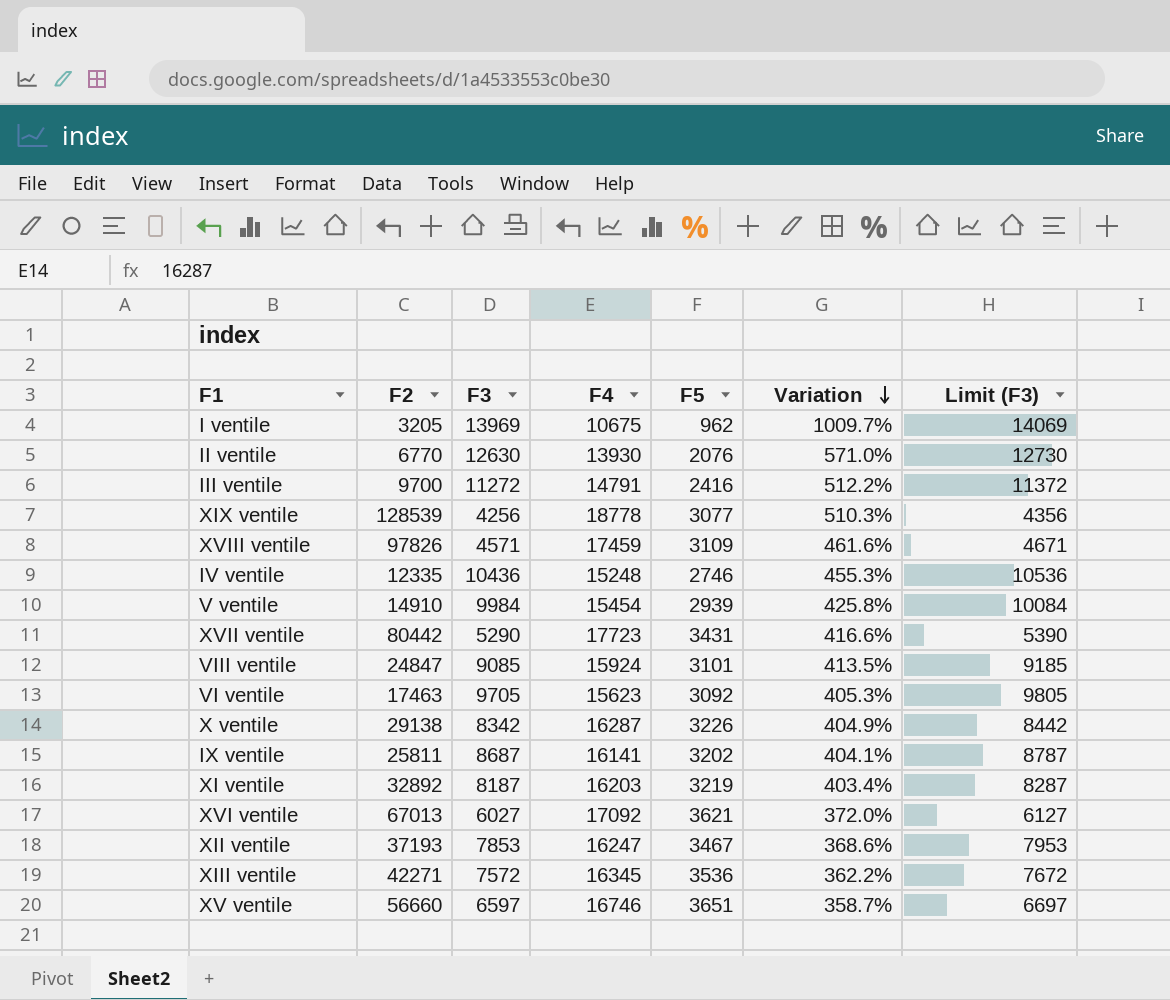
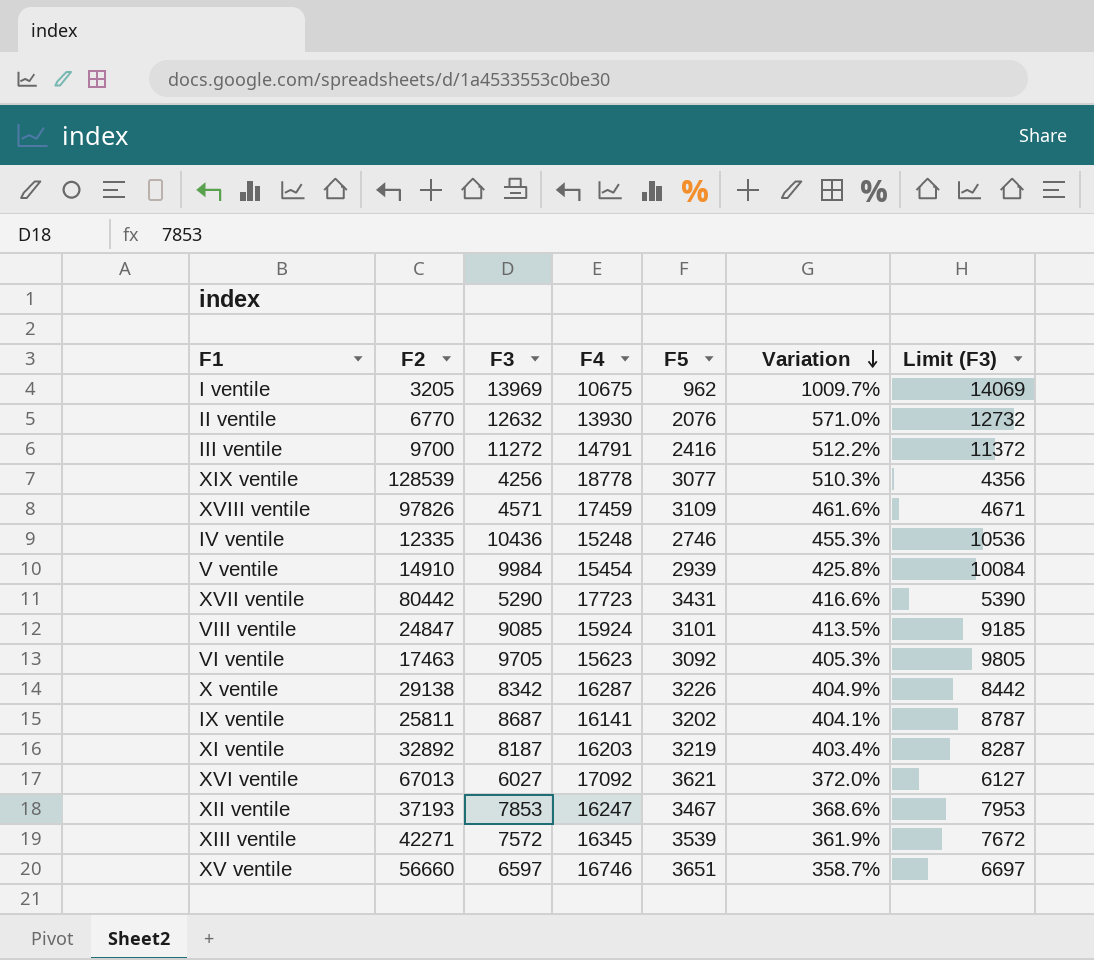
II ventile | F3: 12630 -> 12632
II ventile | Limit (F3): 12730 -> 12732
XIII ventile | F5: 3536 -> 3539
XIII ventile | Variation: 362.2% -> 361.9%

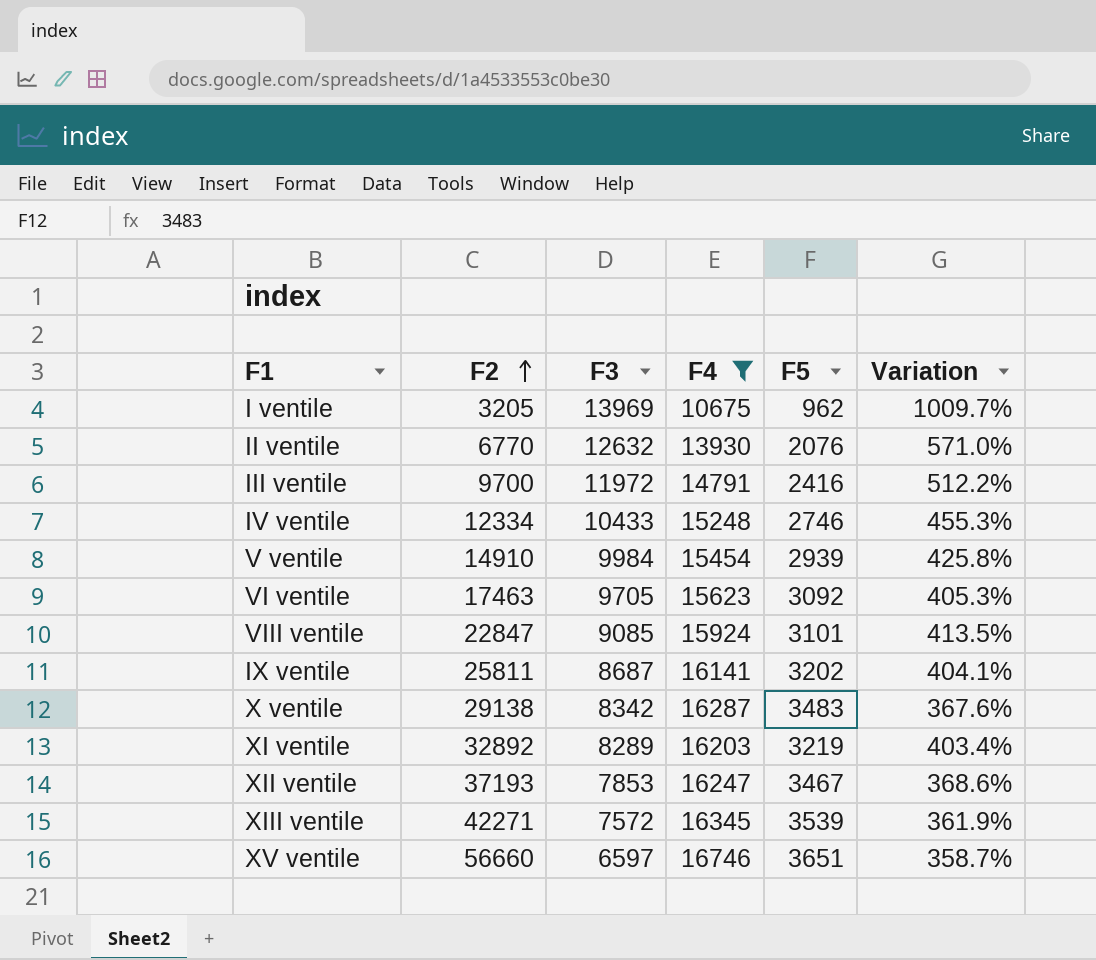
filter: none -> F4 <= 16746
row order: Variation descending -> F2 ascending
column Limit (F3) | formula: [F3] + 100 -> none
III ventile | F3: 11272 -> 11972
IV ventile | F2: 12335 -> 12334
IV ventile | F3: 10436 -> 10433
VIII ventile | F2: 24847 -> 22847
X ventile | F5: 3226 -> 3483
X ventile | Variation: 404.9% -> 367.6%
XI ventile | F3: 8187 -> 8289

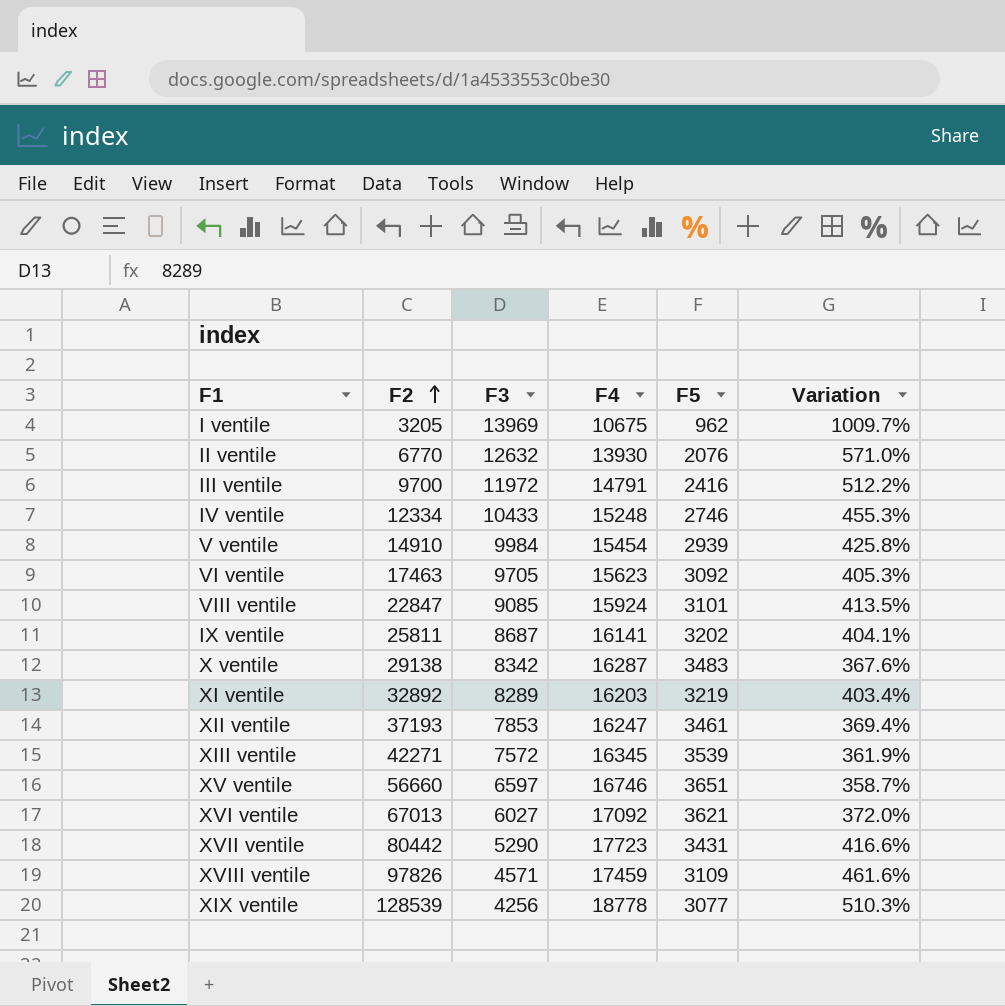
filter: F4 <= 16746 -> none
XII ventile | F5: 3467 -> 3461
XII ventile | Variation: 368.6% -> 369.4%

